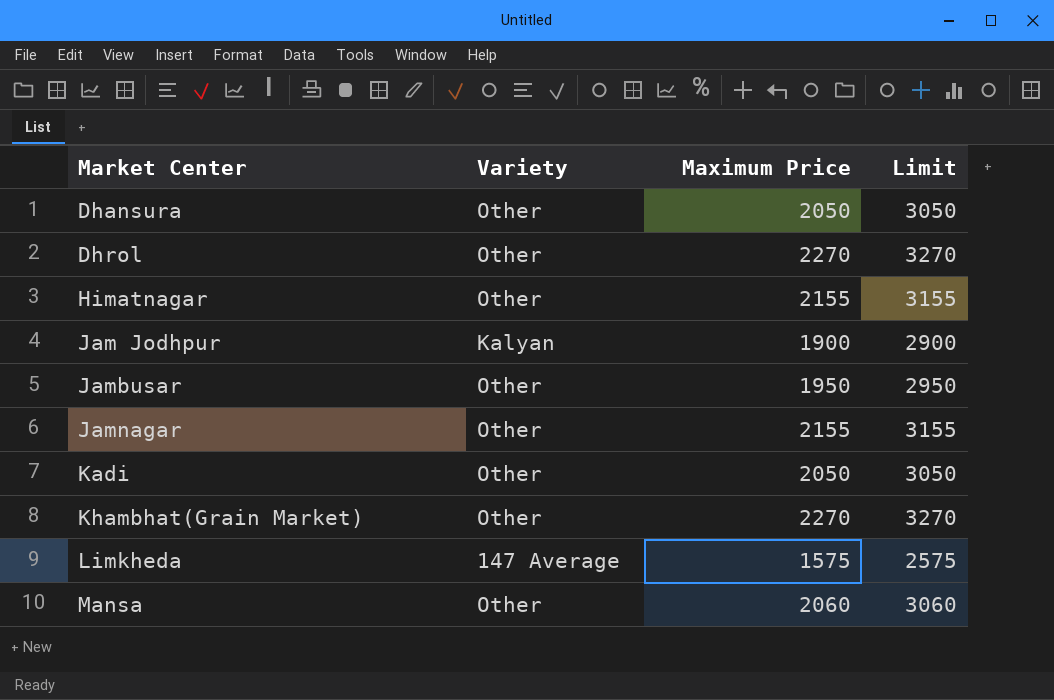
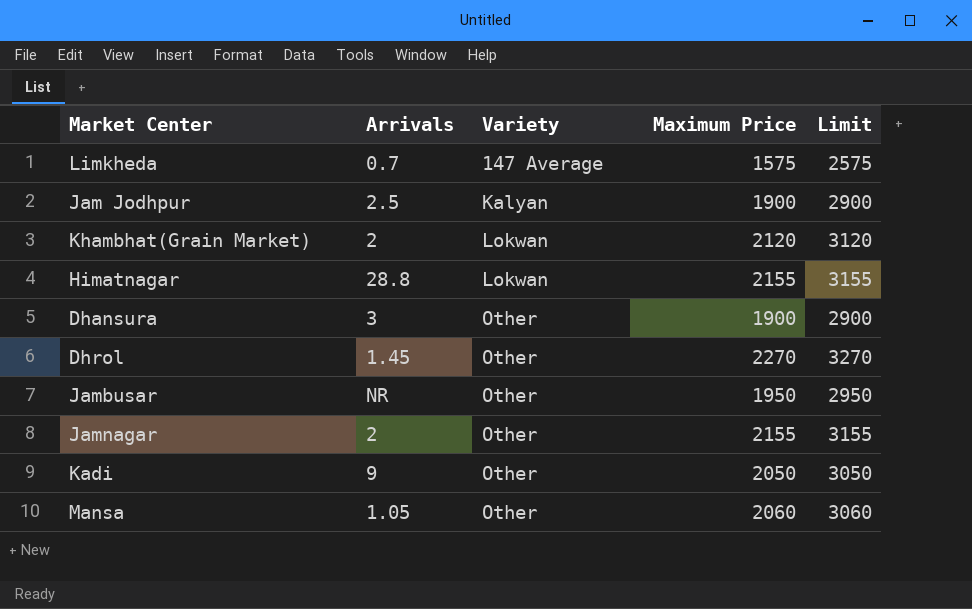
row order: Market Center ascending -> Variety ascending
column Arrivals | position: none -> 2
Khambhat(Grain Market) | Variety: Other -> Lokwan
Khambhat(Grain Market) | Maximum Price: 2270 -> 2120
Khambhat(Grain Market) | Limit: 3270 -> 3120
Himatnagar | Variety: Other -> Lokwan
Dhansura | Maximum Price: 2050 -> 1900
Dhansura | Limit: 3050 -> 2900

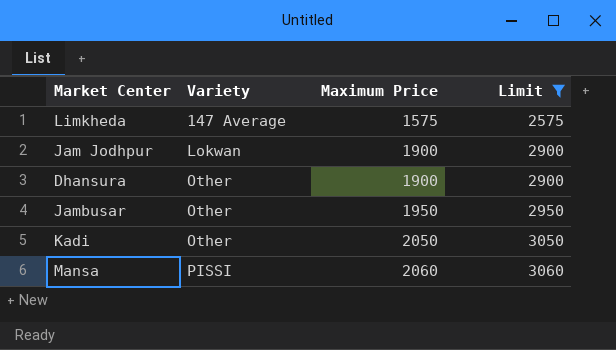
filter: none -> Limit <= 3060
column Arrivals | position: 2 -> none
Jam Jodhpur | Variety: Kalyan -> Lokwan
Mansa | Variety: Other -> PISSI

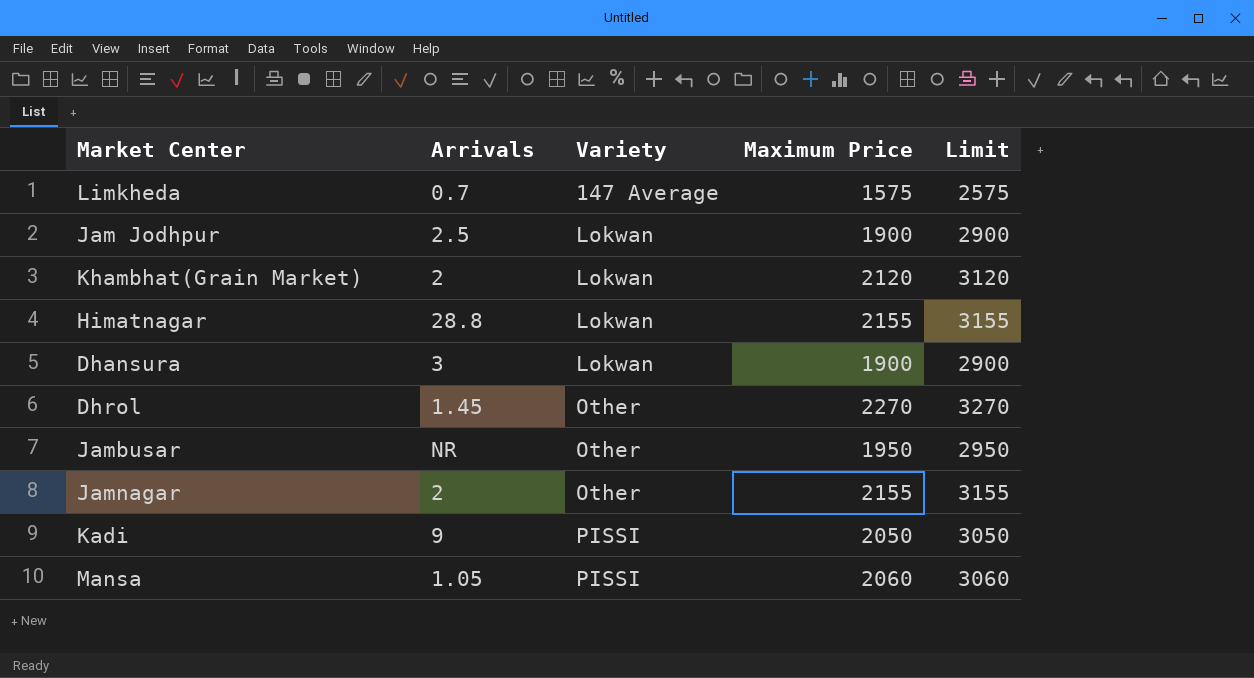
filter: Limit <= 3060 -> none
column Arrivals | position: none -> 2
Dhansura | Variety: Other -> Lokwan
Kadi | Variety: Other -> PISSI

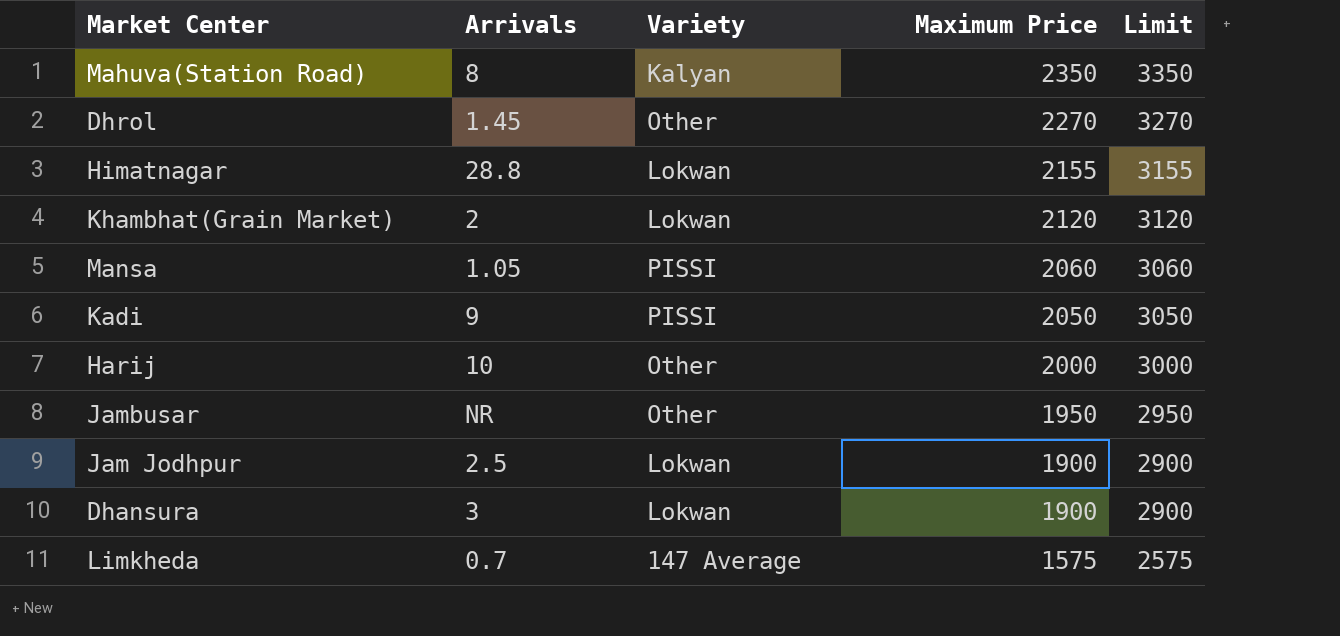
row order: Variety ascending -> Maximum Price descending
row Jamnagar: 2 | Other | 2155 | 3155 -> none
row Mahuva(Station Road): none -> 8 | Kalyan | 2350 | 3350
row Harij: none -> 10 | Other | 2000 | 3000

